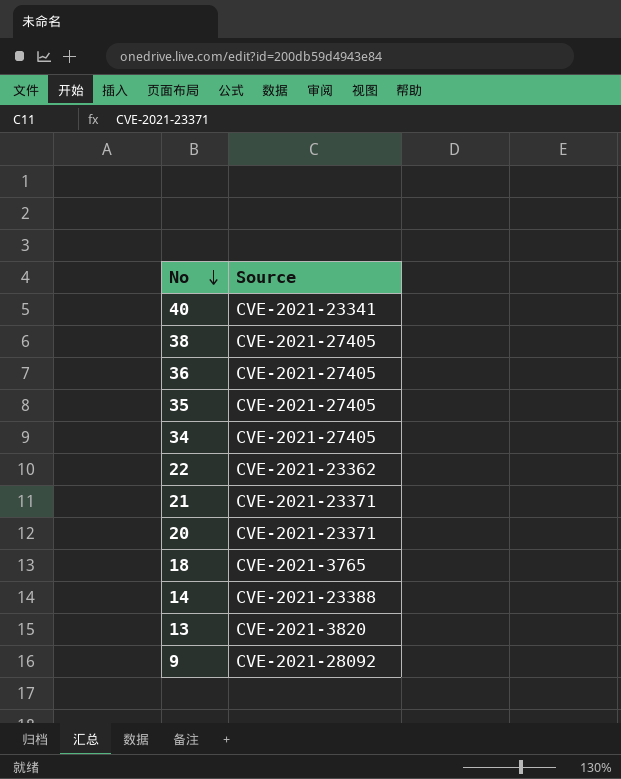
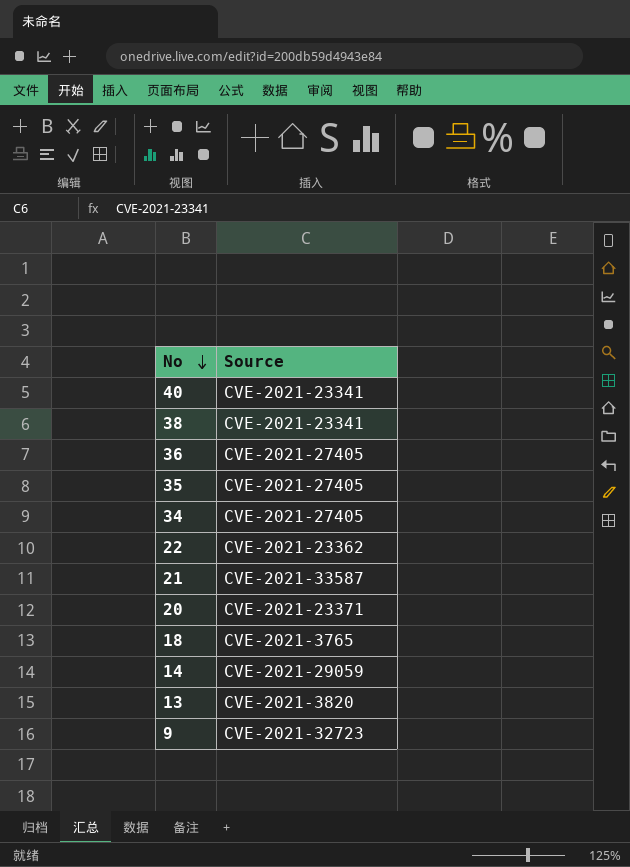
38 | Source: CVE-2021-27405 -> CVE-2021-23341
21 | Source: CVE-2021-23371 -> CVE-2021-33587
14 | Source: CVE-2021-23388 -> CVE-2021-29059
9 | Source: CVE-2021-28092 -> CVE-2021-32723

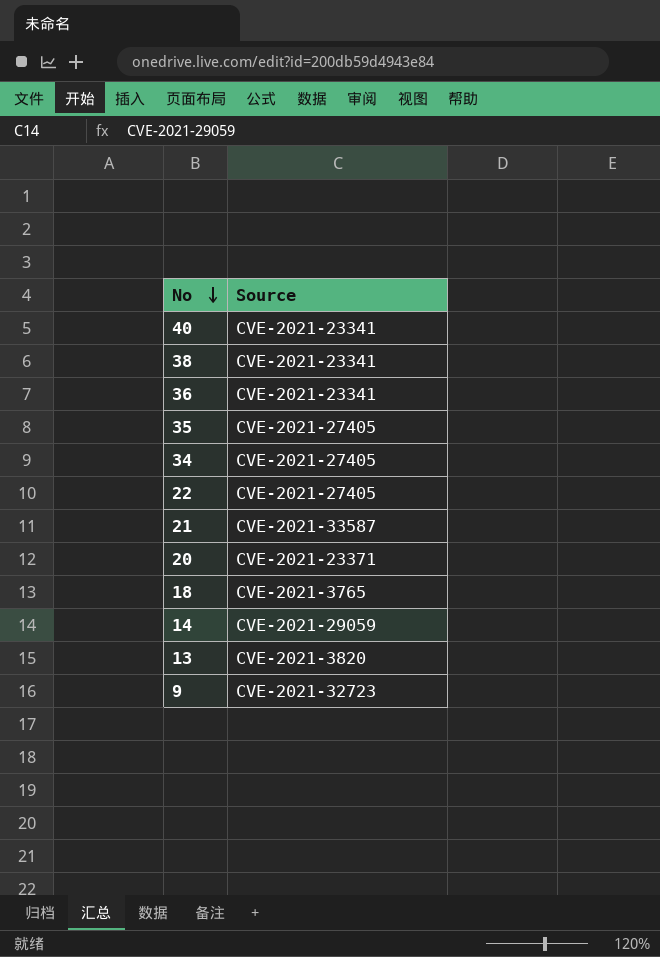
36 | Source: CVE-2021-27405 -> CVE-2021-23341
22 | Source: CVE-2021-23362 -> CVE-2021-27405

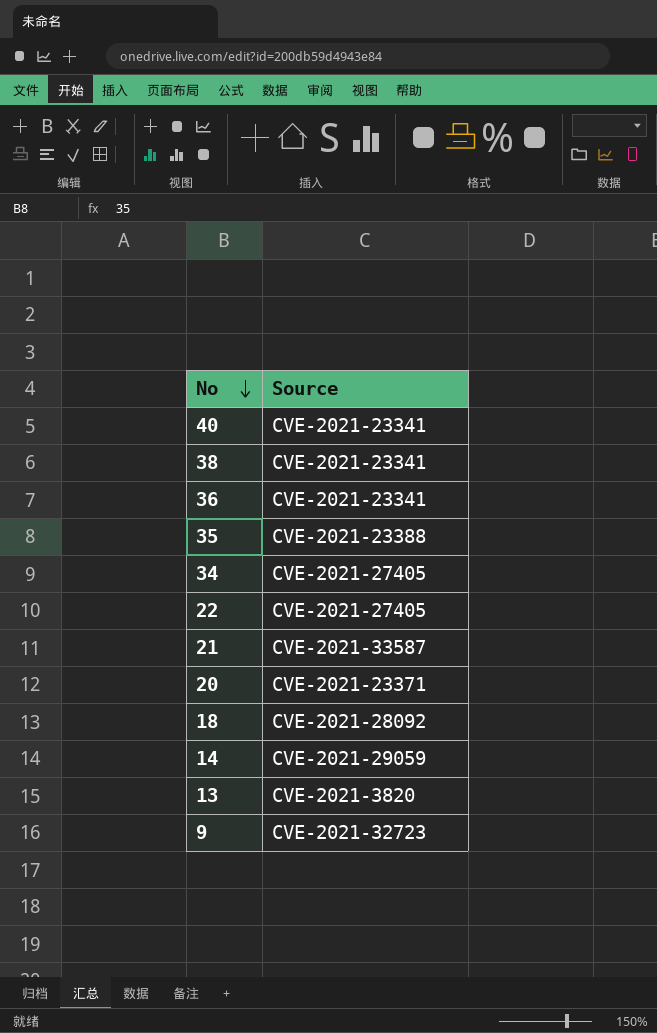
35 | Source: CVE-2021-27405 -> CVE-2021-23388
18 | Source: CVE-2021-3765 -> CVE-2021-28092

